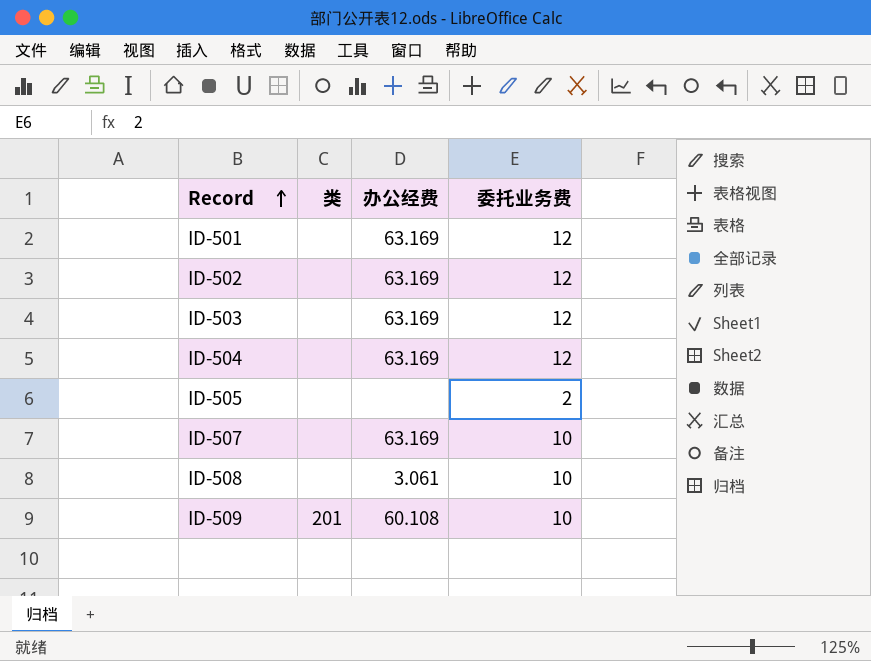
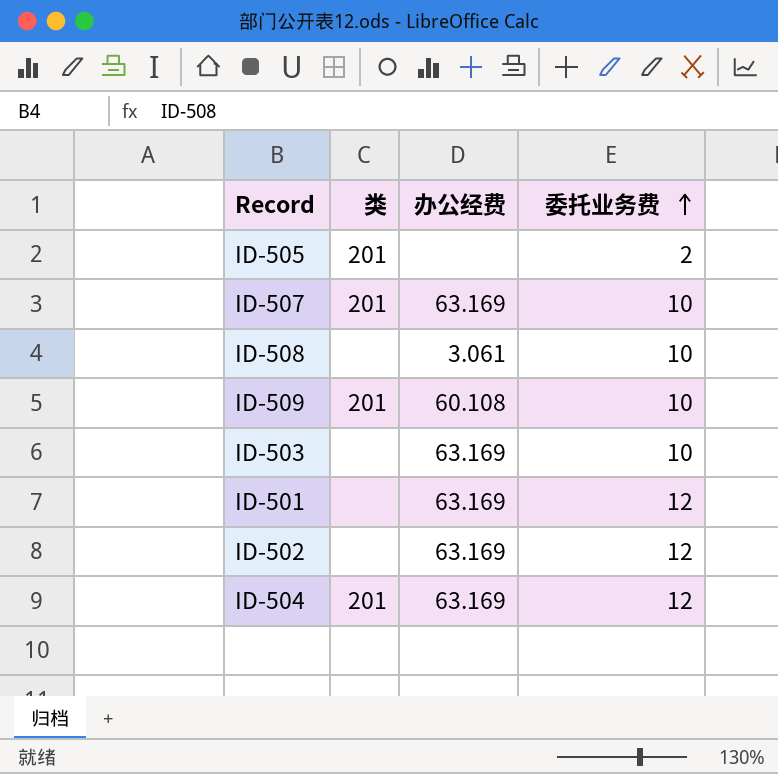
row order: Record ascending -> 委托业务费 ascending
ID-505 | 类: none -> 201
ID-507 | 类: none -> 201
ID-503 | 委托业务费: 12 -> 10
ID-504 | 类: none -> 201

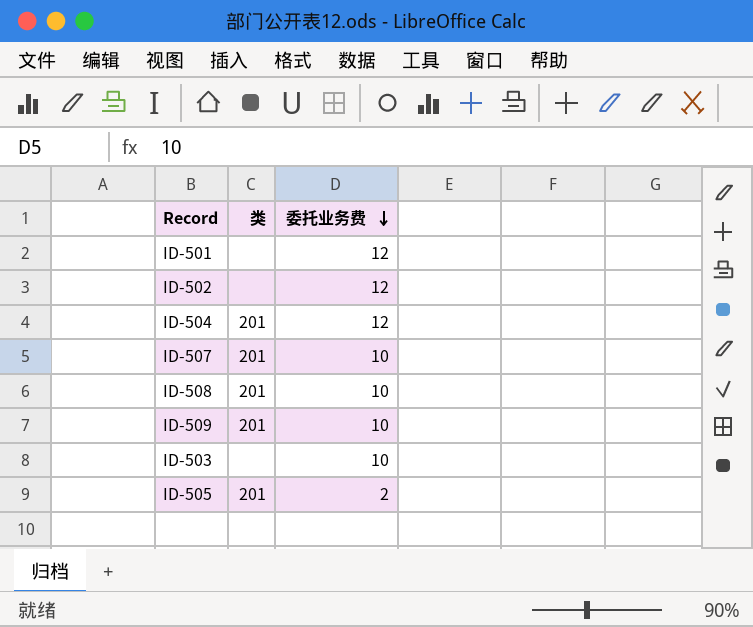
row order: 委托业务费 ascending -> 委托业务费 descending
column 办公经费 | position: 3 -> none
ID-508 | 类: none -> 201

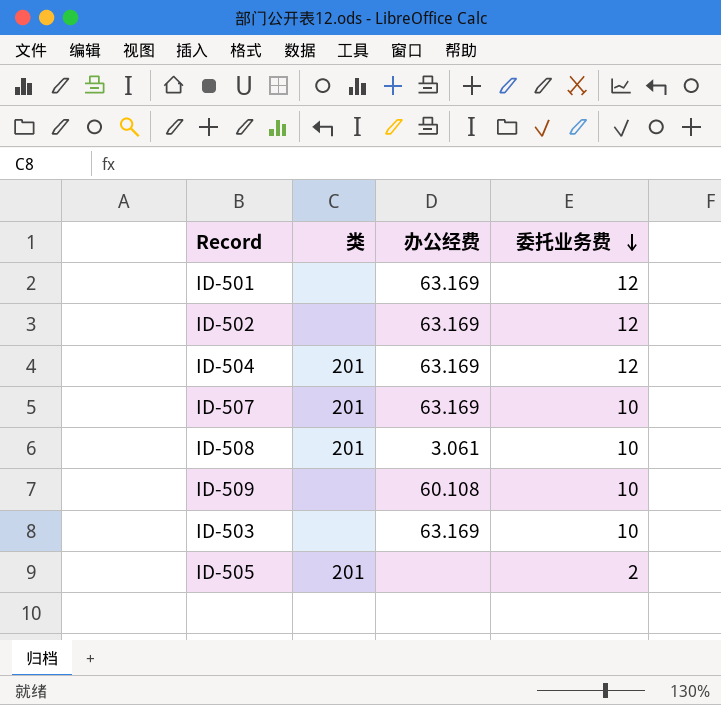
column 办公经费 | position: none -> 3
ID-509 | 类: 201 -> none

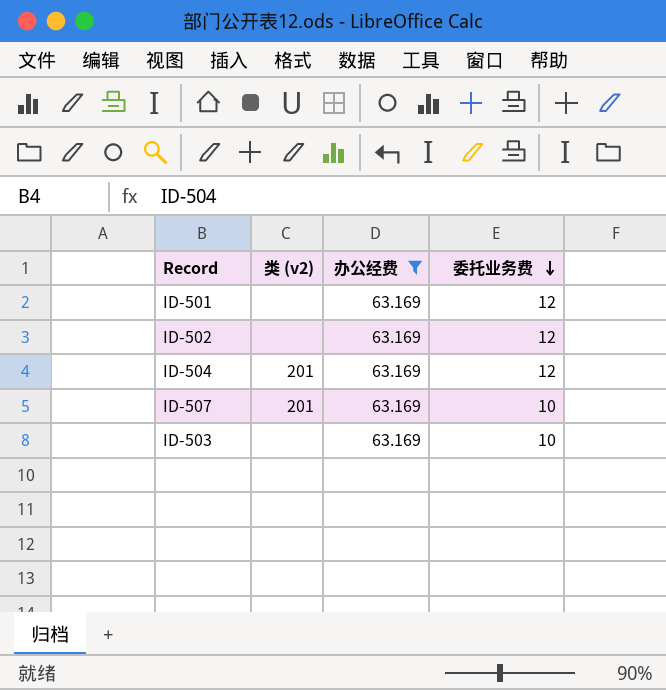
filter: none -> 办公经费 = 63.169
column name: 类 -> 类 (v2)

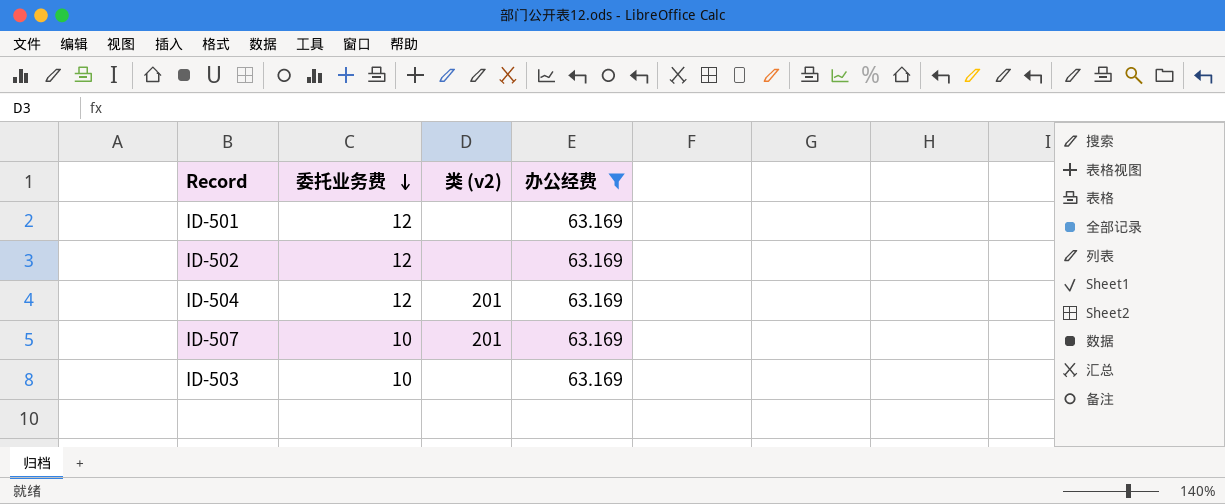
column 委托业务费 | position: 4 -> 2

